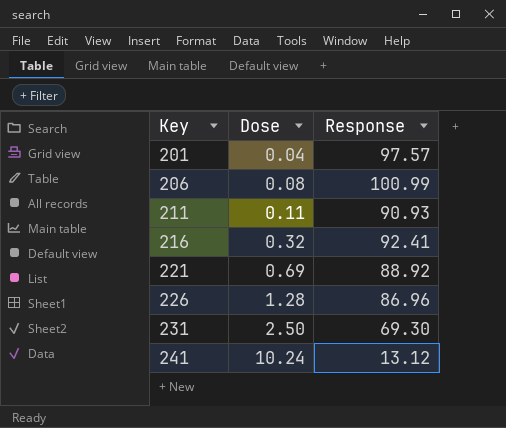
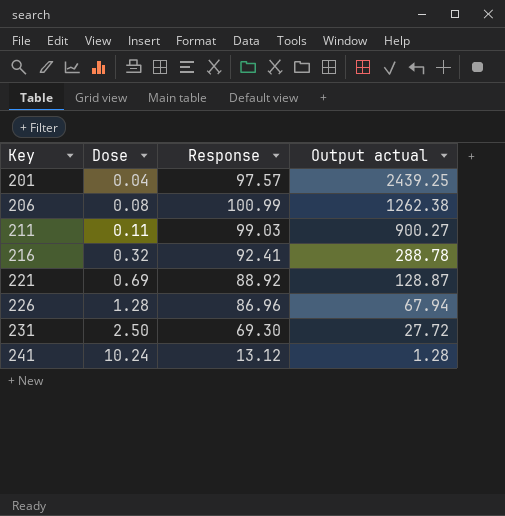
column Output actual | formula: none -> [Response] / [Dose]
211 | Response: 90.93 -> 99.03

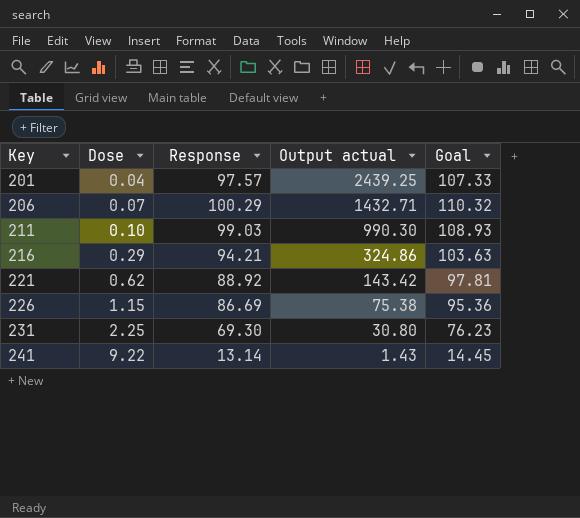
column Goal | formula: none -> [Response] * 1.1
206 | Dose: 0.08 -> 0.07
206 | Response: 100.99 -> 100.29
206 | Output actual: 1262.38 -> 1432.71
211 | Dose: 0.11 -> 0.10
211 | Output actual: 900.27 -> 990.30
216 | Dose: 0.32 -> 0.29
216 | Response: 92.41 -> 94.21
216 | Output actual: 288.78 -> 324.86
221 | Dose: 0.69 -> 0.62
221 | Output actual: 128.87 -> 143.42
226 | Dose: 1.28 -> 1.15
226 | Response: 86.96 -> 86.69
226 | Output actual: 67.94 -> 75.38
231 | Dose: 2.50 -> 2.25
231 | Output actual: 27.72 -> 30.80
241 | Dose: 10.24 -> 9.22
241 | Response: 13.12 -> 13.14
241 | Output actual: 1.28 -> 1.43

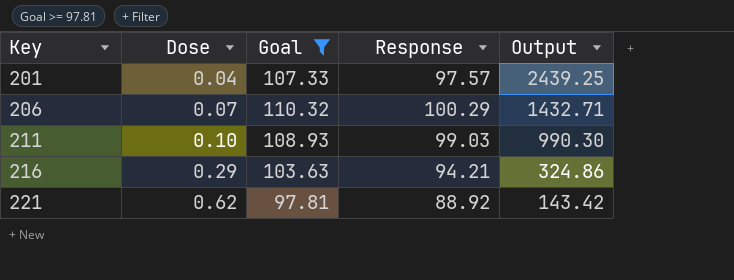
filter: none -> Goal >= 97.81
column Goal | position: 5 -> 3
column name: Output actual -> Output

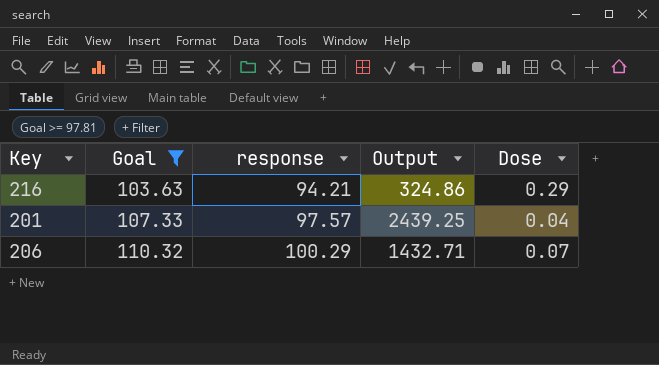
row order: Key ascending -> Goal ascending
column name: Response -> response
column Dose | position: 2 -> 5
row 211: 0.10 | 108.93 | 99.03 | 990.30 -> none
row 221: 0.62 | 97.81 | 88.92 | 143.42 -> none

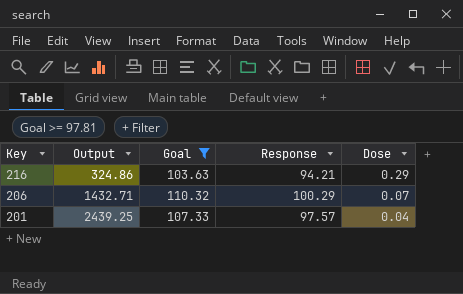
row order: Goal ascending -> Key descending
column Output | position: 4 -> 2
column name: response -> Response

